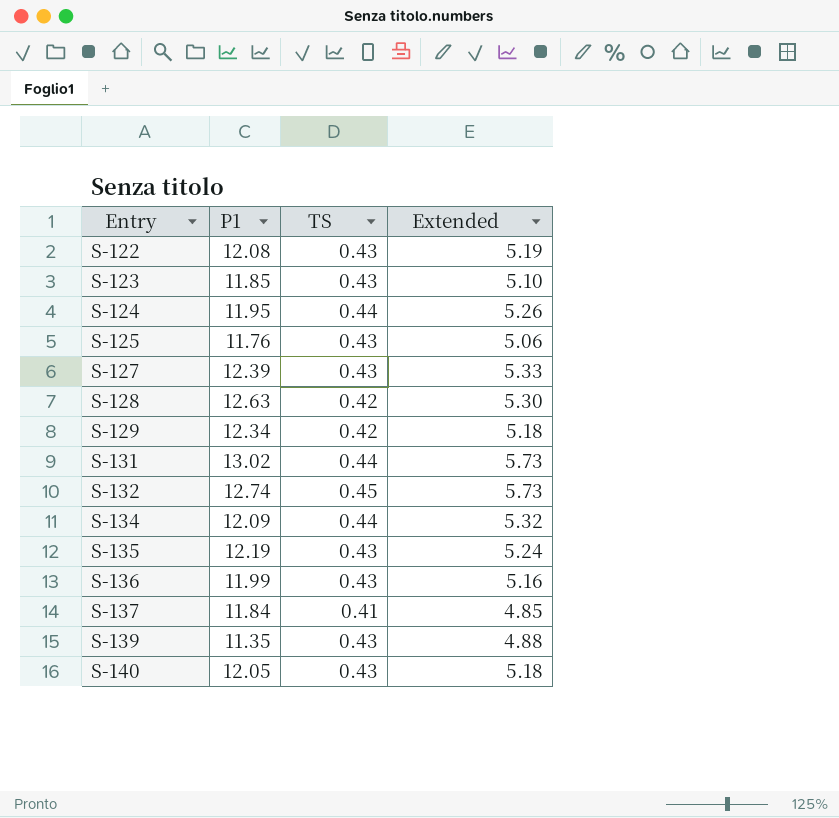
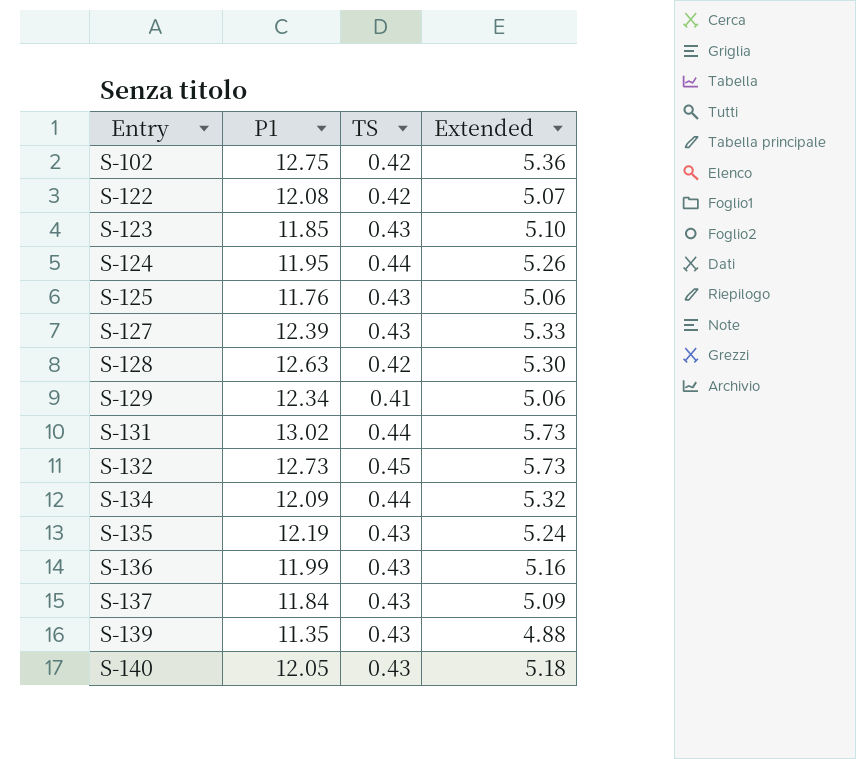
row S-102: none -> 12.75 | 0.42 | 5.36
S-122 | TS: 0.43 -> 0.42
S-122 | Extended: 5.19 -> 5.07
S-129 | TS: 0.42 -> 0.41
S-129 | Extended: 5.18 -> 5.06
S-132 | P1: 12.74 -> 12.73
S-137 | TS: 0.41 -> 0.43
S-137 | Extended: 4.85 -> 5.09

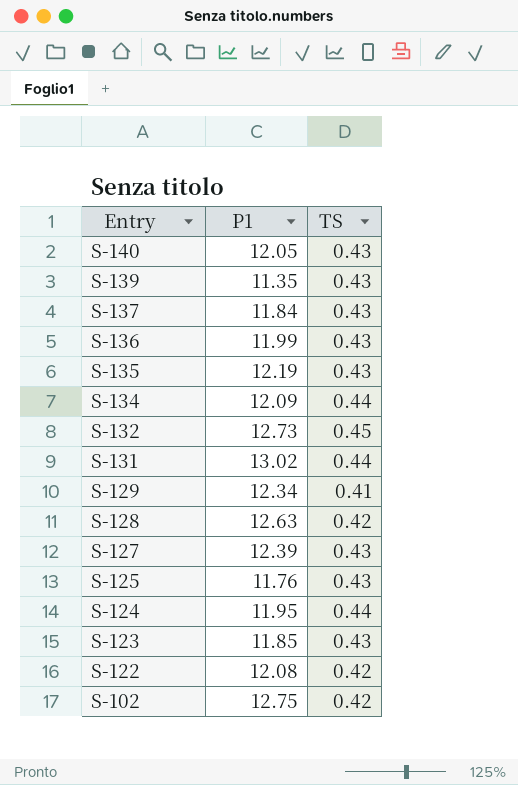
row order: Entry ascending -> Entry descending
column Extended | formula: [P1] * [TS] -> none

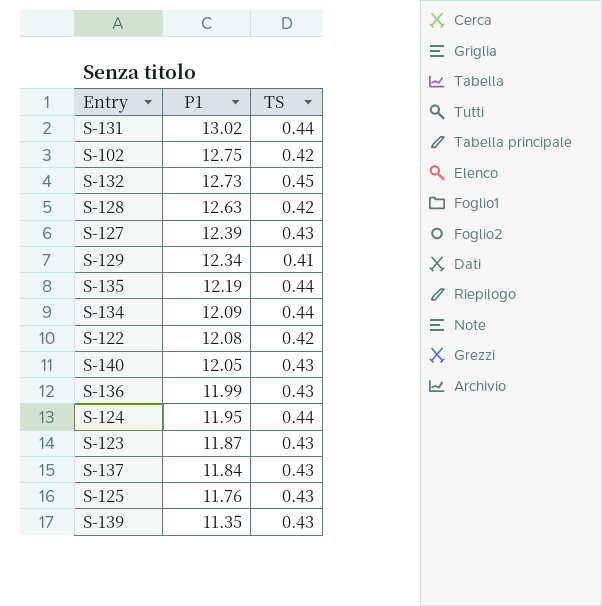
row order: Entry descending -> P1 descending
S-135 | TS: 0.43 -> 0.44
S-123 | P1: 11.85 -> 11.87

